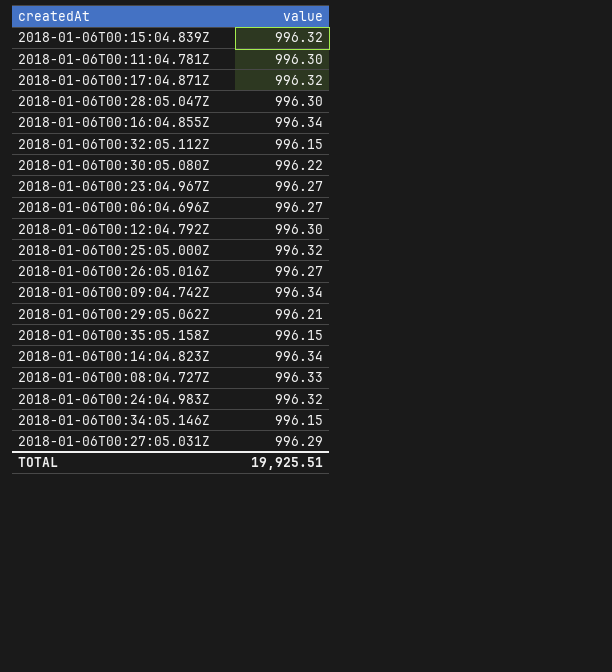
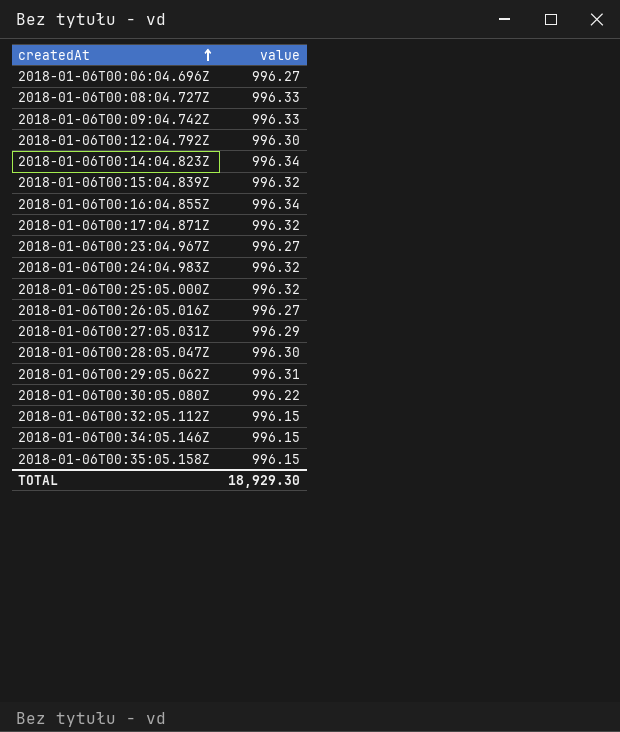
row order: none -> createdAt ascending
row 2018-01-06T00:11:04.781Z: 996.30 -> none
2018-01-06T00:09:04.742Z | value: 996.34 -> 996.33
2018-01-06T00:29:05.062Z | value: 996.21 -> 996.31
TOTAL | value: 19,925.51 -> 18,929.30

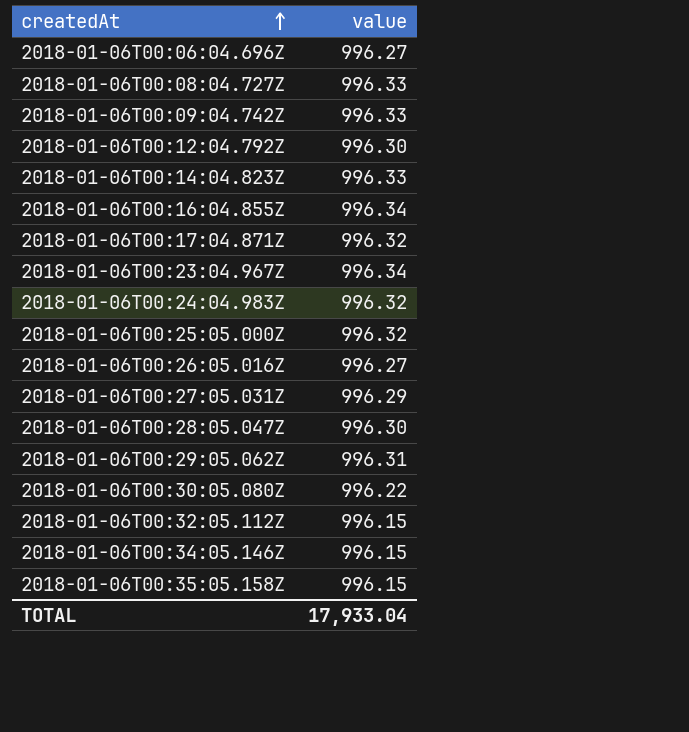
row 2018-01-06T00:15:04.839Z: 996.32 -> none
2018-01-06T00:14:04.823Z | value: 996.34 -> 996.33
2018-01-06T00:23:04.967Z | value: 996.27 -> 996.34
TOTAL | value: 18,929.30 -> 17,933.04

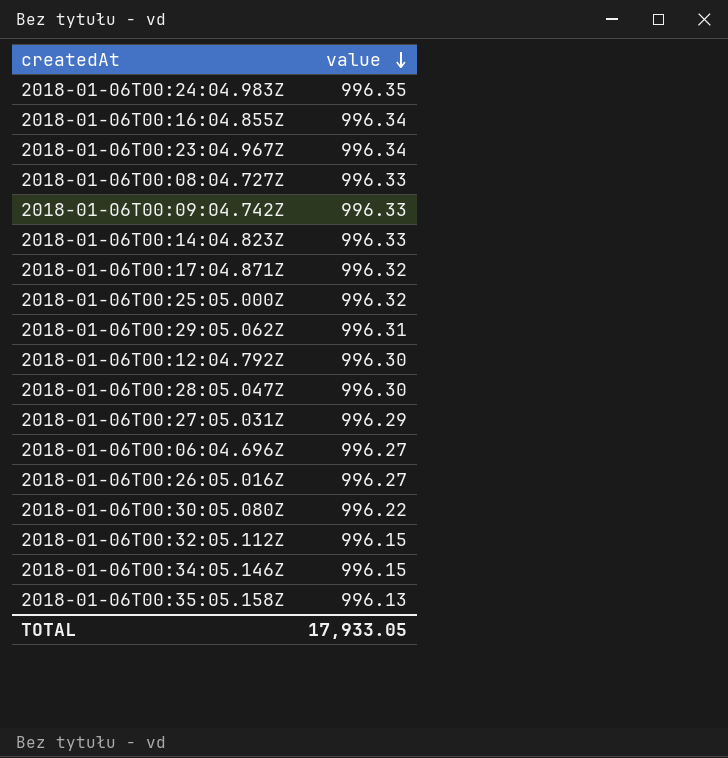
row order: createdAt ascending -> value descending
2018-01-06T00:24:04.983Z | value: 996.32 -> 996.35
2018-01-06T00:35:05.158Z | value: 996.15 -> 996.13
TOTAL | value: 17,933.04 -> 17,933.05

